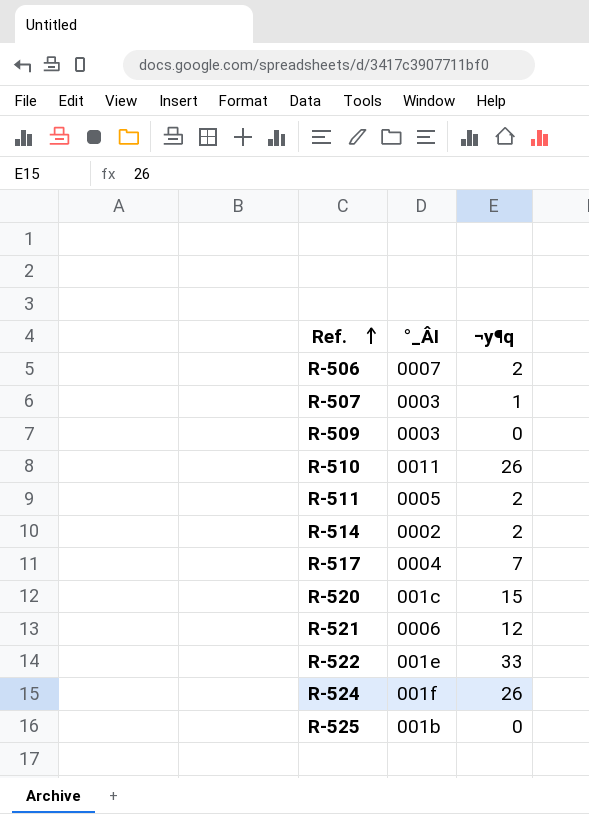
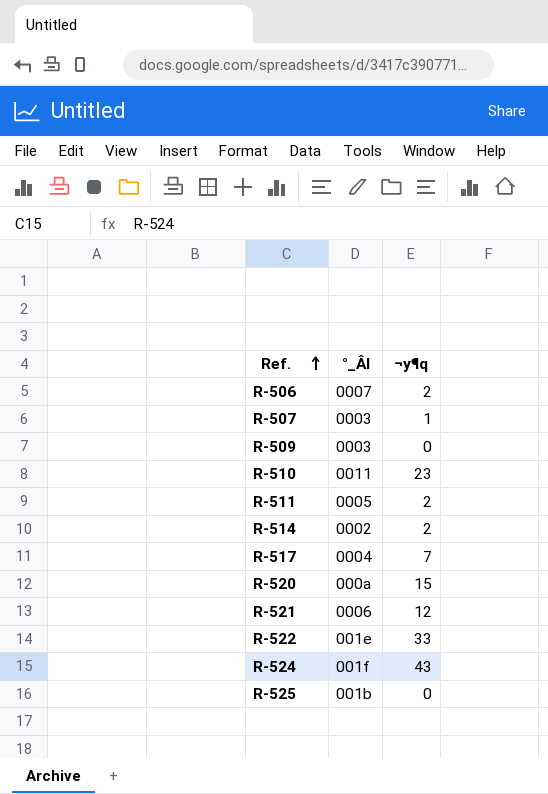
R-510 | ¬y¶q: 26 -> 23
R-520 | °_ÂI: 001c -> 000a
R-524 | ¬y¶q: 26 -> 43

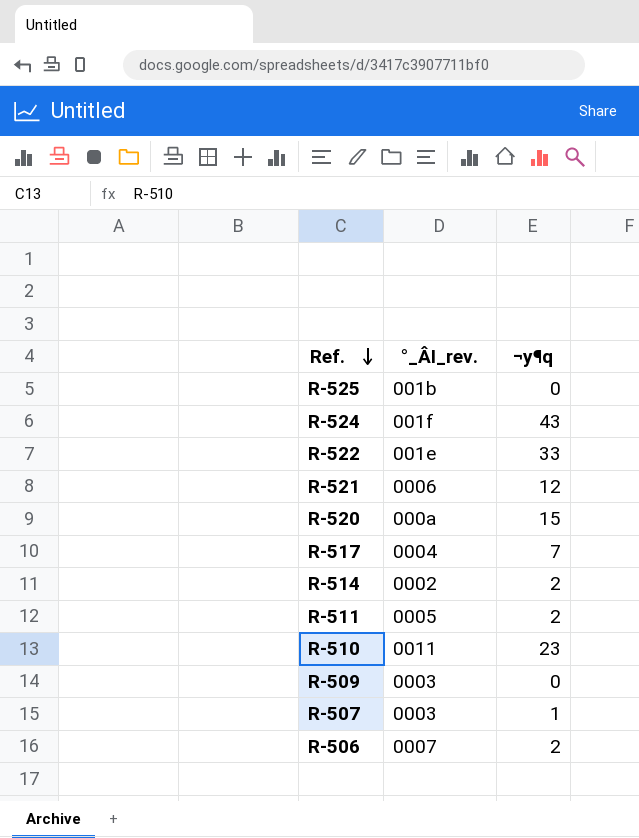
row order: Ref. ascending -> Ref. descending
column name: °_ÂI -> °_ÂI_rev.

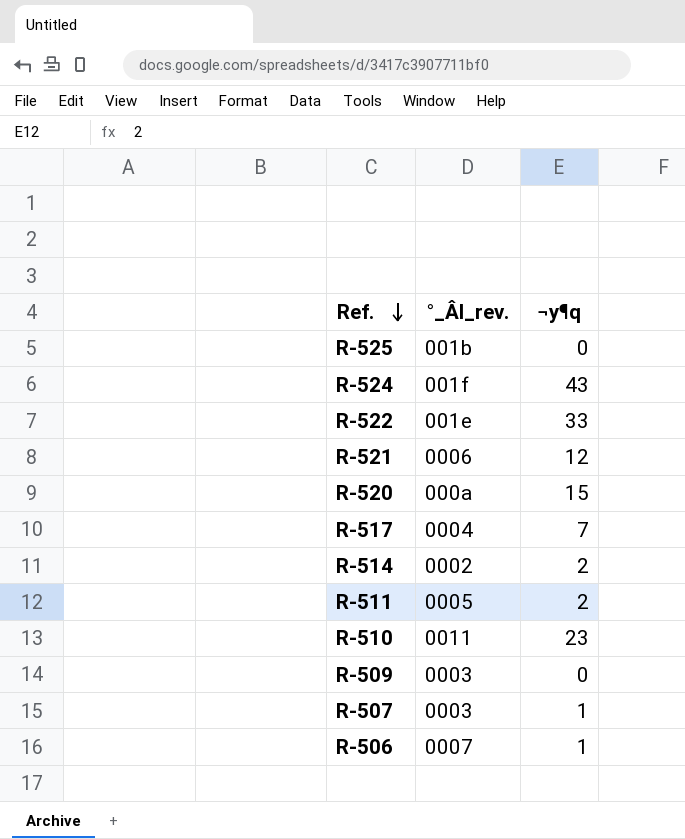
R-506 | ¬y¶q: 2 -> 1

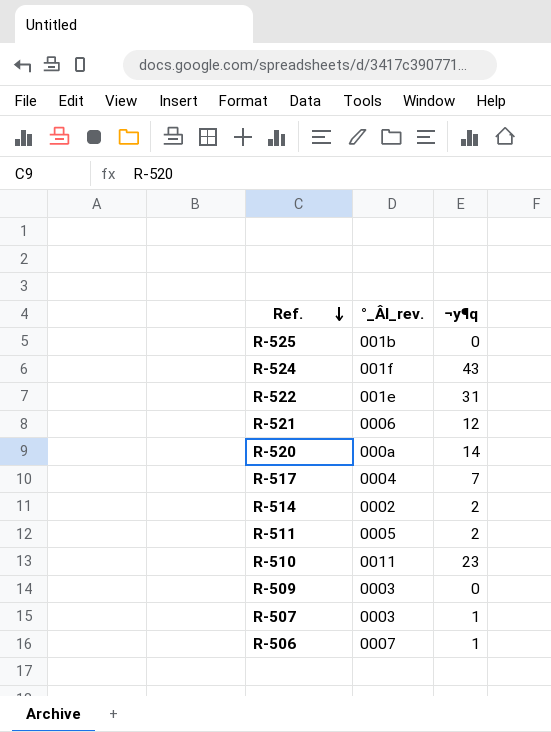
R-522 | ¬y¶q: 33 -> 31
R-520 | ¬y¶q: 15 -> 14

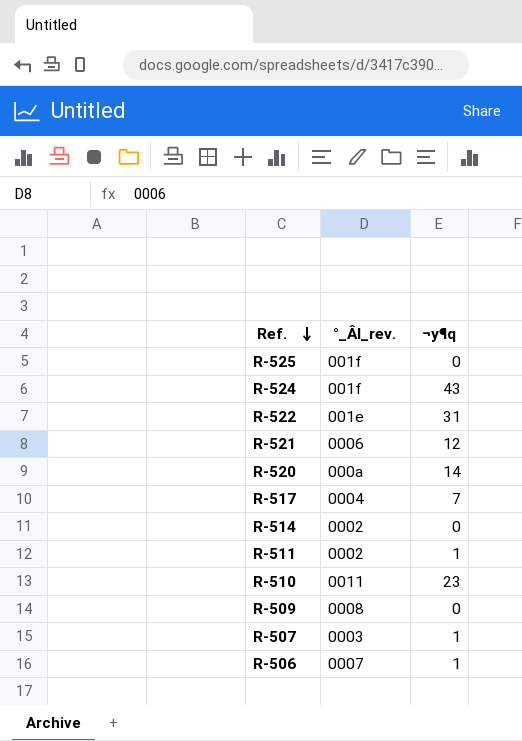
R-525 | °_ÂI_rev.: 001b -> 001f
R-514 | ¬y¶q: 2 -> 0
R-511 | °_ÂI_rev.: 0005 -> 0002
R-511 | ¬y¶q: 2 -> 1
R-509 | °_ÂI_rev.: 0003 -> 0008

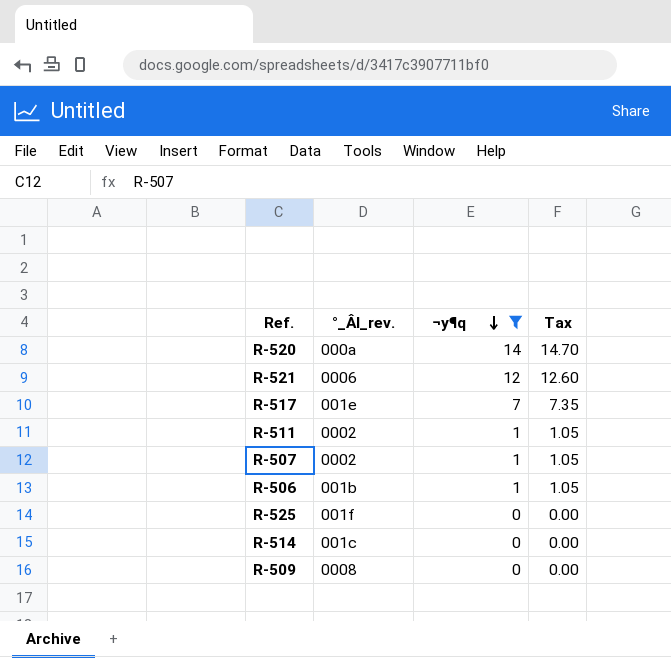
filter: none -> ¬y¶q <= 14
row order: Ref. descending -> ¬y¶q descending
column Tax | formula: none -> [¬y¶q] * 1.05
R-517 | °_ÂI_rev.: 0004 -> 001e
R-507 | °_ÂI_rev.: 0003 -> 0002
R-506 | °_ÂI_rev.: 0007 -> 001b
R-514 | °_ÂI_rev.: 0002 -> 001c

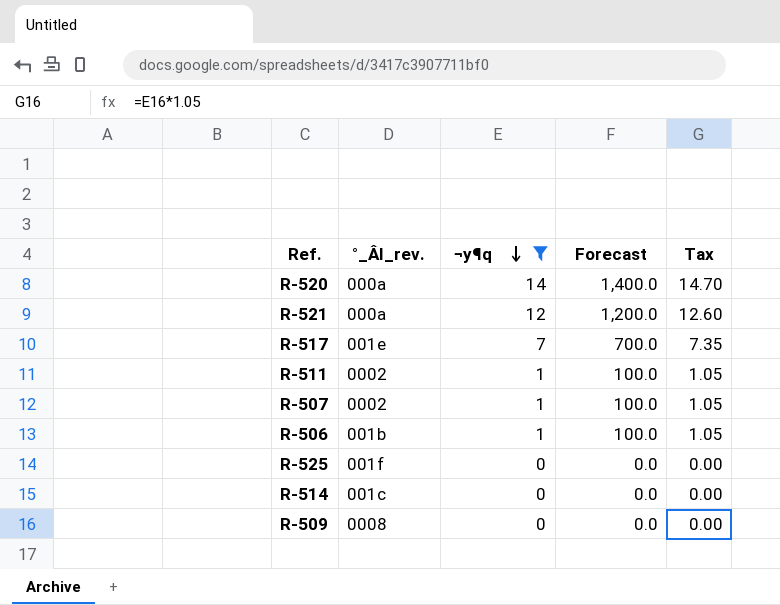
column Forecast | formula: none -> [¬y¶q] * 100
R-521 | °_ÂI_rev.: 0006 -> 000a

